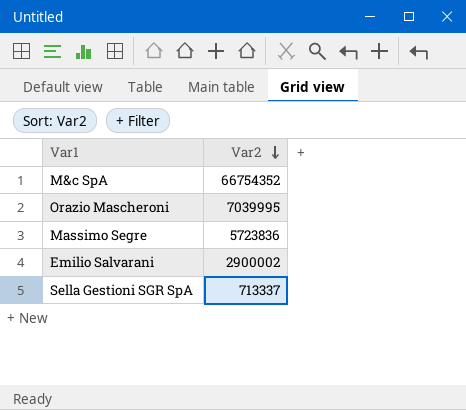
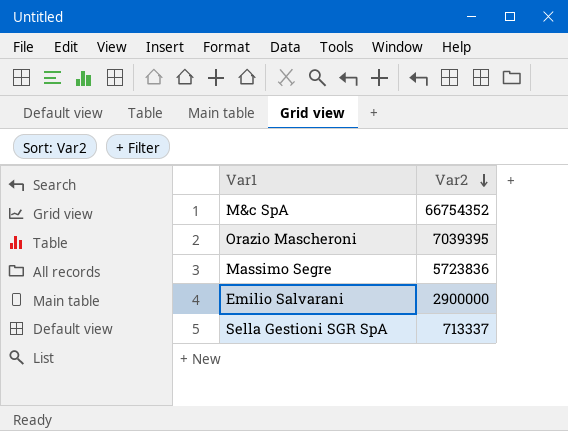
Orazio Mascheroni | Var2: 7039995 -> 7039395
Emilio Salvarani | Var2: 2900002 -> 2900000

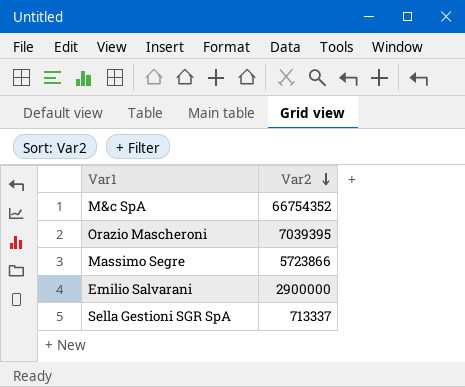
Massimo Segre | Var2: 5723836 -> 5723866

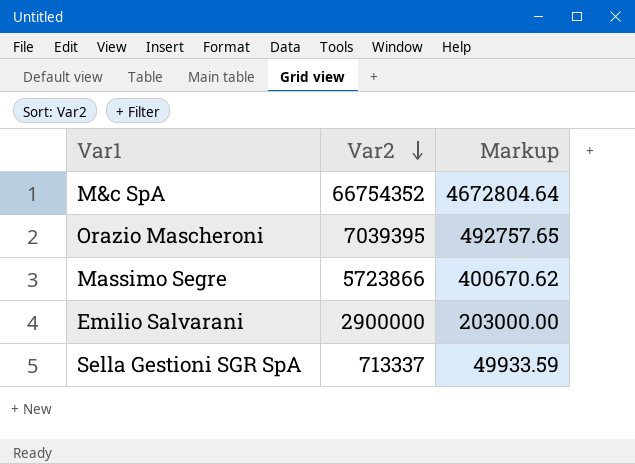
column Markup | formula: none -> [Var2] * 0.07

